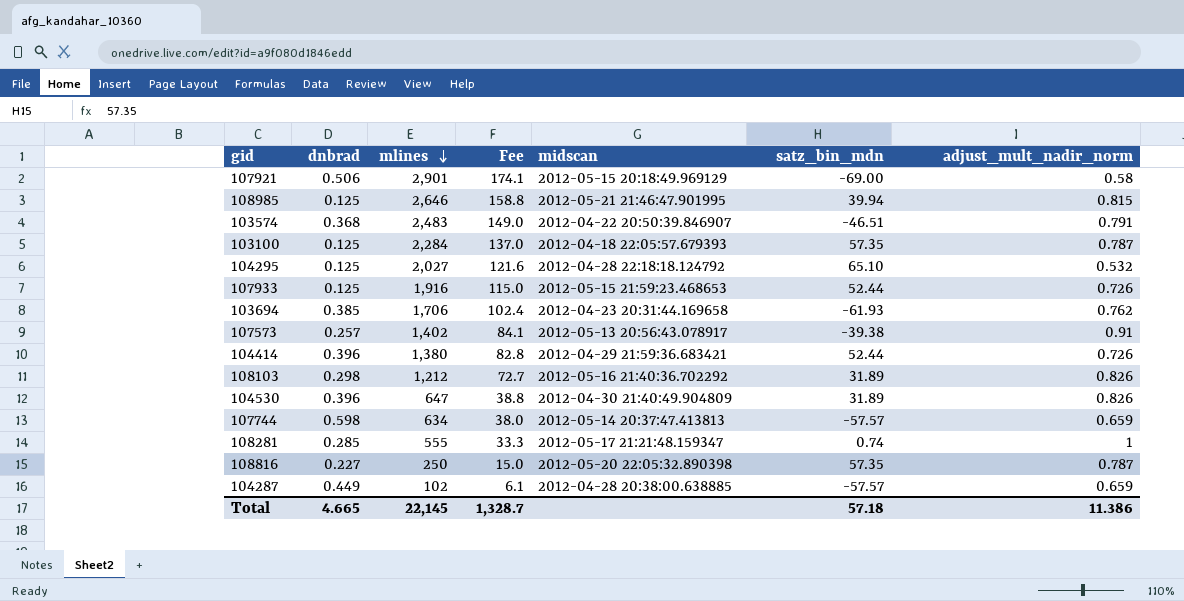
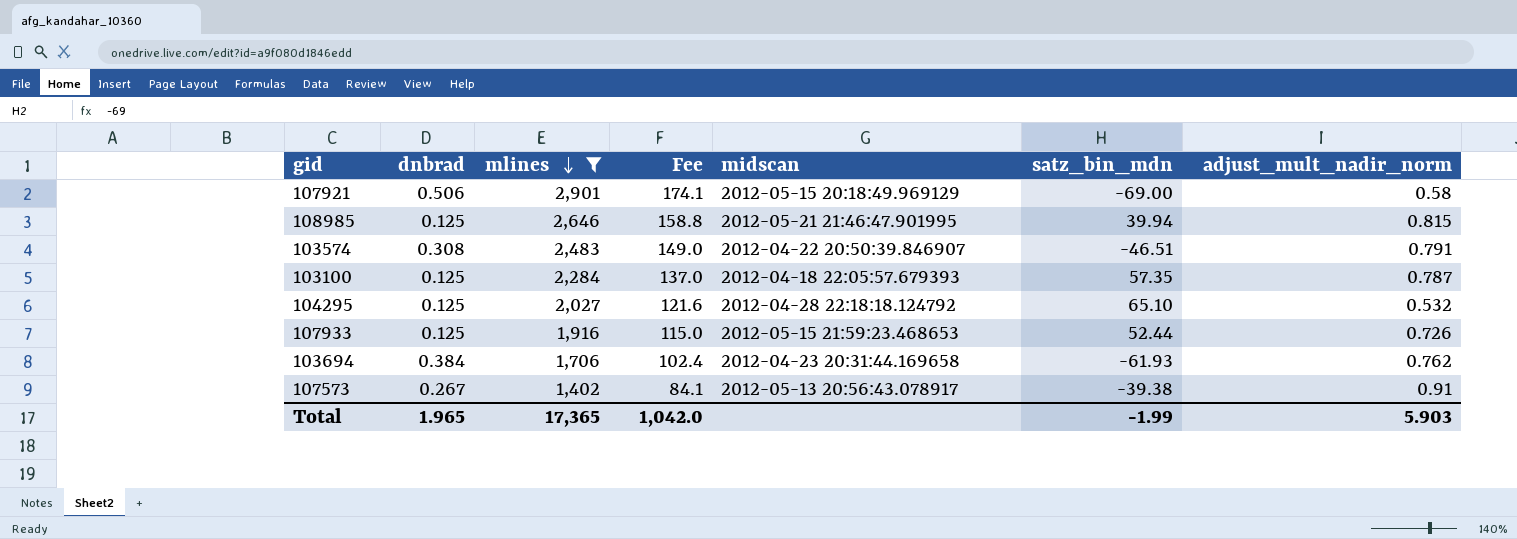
filter: none -> mlines >= 1,402
103574 | dnbrad: 0.368 -> 0.308
103694 | dnbrad: 0.385 -> 0.384
107573 | dnbrad: 0.257 -> 0.267
Total | dnbrad: 4.665 -> 1.965
Total | mlines: 22,145 -> 17,365
Total | Fee: 1,328.7 -> 1,042.0
Total | satz_bin_mdn: 57.18 -> -1.99
Total | adjust_mult_nadir_norm: 11.386 -> 5.903

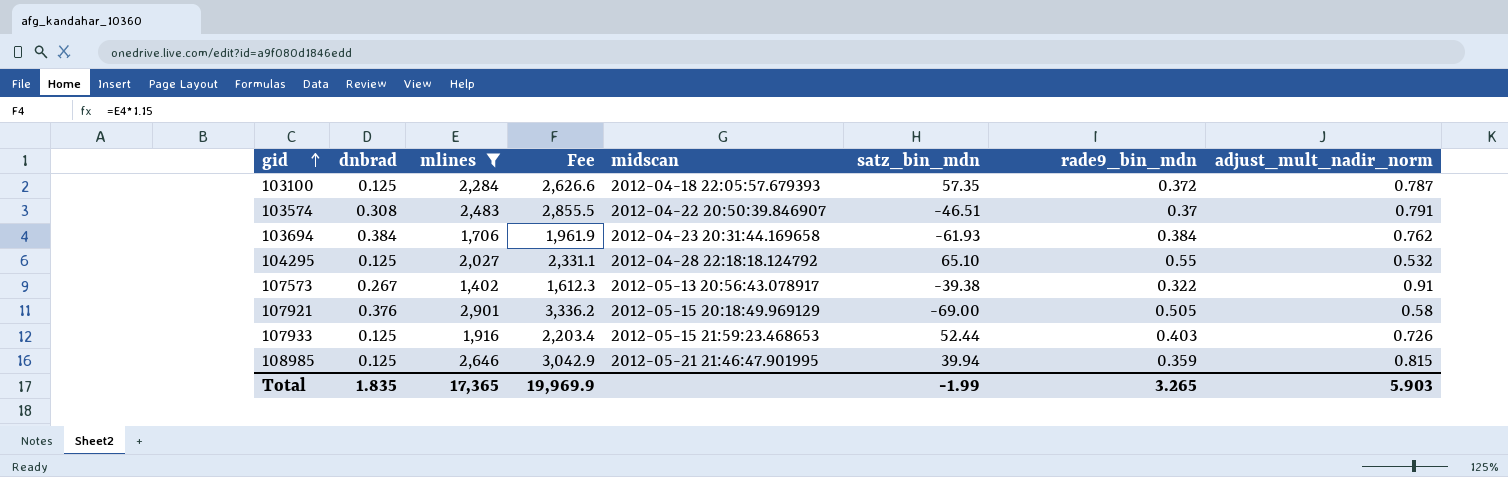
row order: mlines descending -> gid ascending
column Fee | formula: [mlines] * 0.06 -> [mlines] * 1.15
column rade9_bin_mdn | position: none -> 7
107921 | dnbrad: 0.506 -> 0.376
Total | dnbrad: 1.965 -> 1.835
Total | Fee: 1,042.0 -> 19,969.9

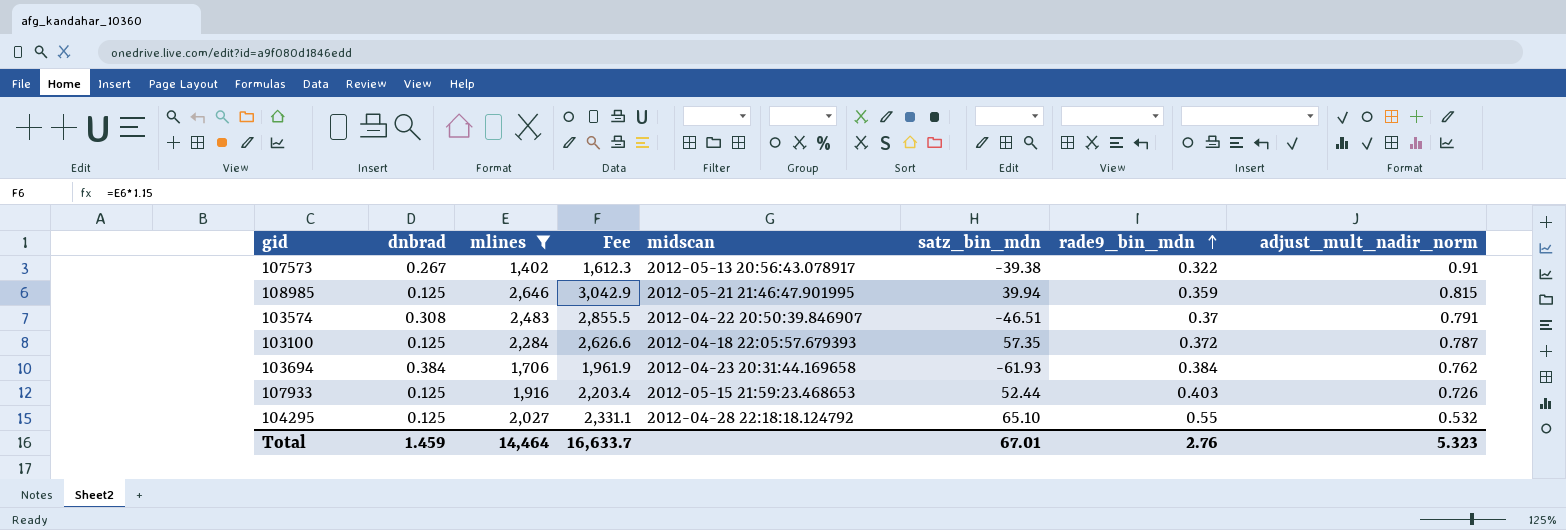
row order: gid ascending -> rade9_bin_mdn ascending
row 107921: 0.376 | 2,901 | 3,336.2 | 2012-05-15 20:18:49.969129 | -69.00 | 0.505 | 0.58 -> none
Total | dnbrad: 1.835 -> 1.459
Total | mlines: 17,365 -> 14,464
Total | Fee: 19,969.9 -> 16,633.7
Total | satz_bin_mdn: -1.99 -> 67.01
Total | rade9_bin_mdn: 3.265 -> 2.76
Total | adjust_mult_nadir_norm: 5.903 -> 5.323

